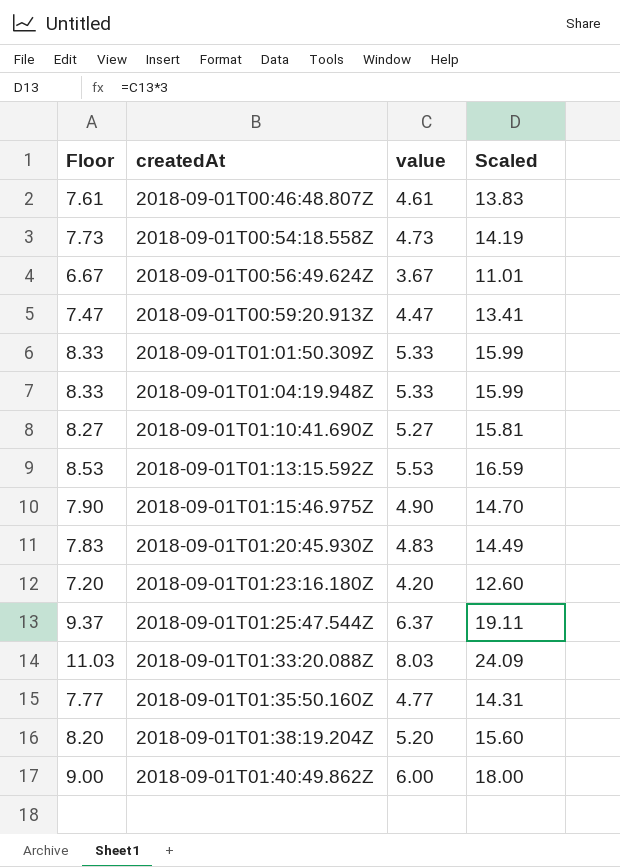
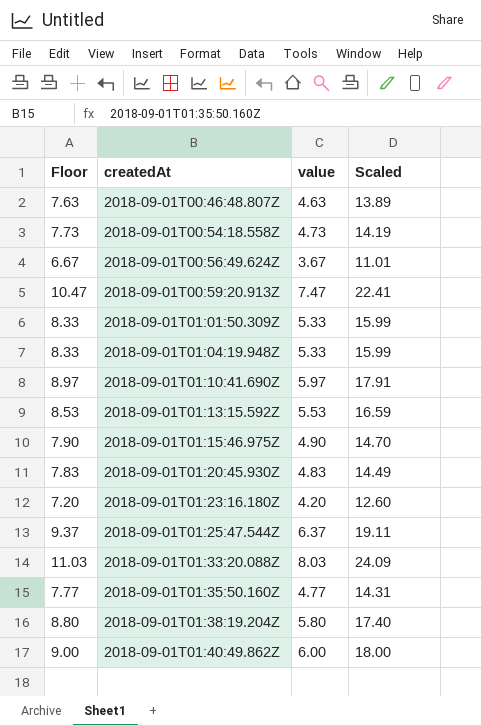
2018-09-01T00:46:48.807Z | Floor: 7.61 -> 7.63
2018-09-01T00:46:48.807Z | value: 4.61 -> 4.63
2018-09-01T00:46:48.807Z | Scaled: 13.83 -> 13.89
2018-09-01T00:59:20.913Z | Floor: 7.47 -> 10.47
2018-09-01T00:59:20.913Z | value: 4.47 -> 7.47
2018-09-01T00:59:20.913Z | Scaled: 13.41 -> 22.41
2018-09-01T01:10:41.690Z | Floor: 8.27 -> 8.97
2018-09-01T01:10:41.690Z | value: 5.27 -> 5.97
2018-09-01T01:10:41.690Z | Scaled: 15.81 -> 17.91
2018-09-01T01:38:19.204Z | Floor: 8.20 -> 8.80
2018-09-01T01:38:19.204Z | value: 5.20 -> 5.80
2018-09-01T01:38:19.204Z | Scaled: 15.60 -> 17.40

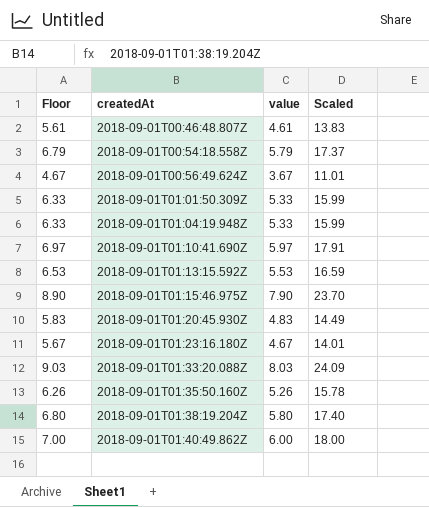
column Floor | formula: [value] + 3 -> [value] + 1
row 2018-09-01T00:59:20.913Z: 10.47 | 7.47 | 22.41 -> none
row 2018-09-01T01:25:47.544Z: 9.37 | 6.37 | 19.11 -> none
2018-09-01T00:46:48.807Z | value: 4.63 -> 4.61
2018-09-01T00:46:48.807Z | Scaled: 13.89 -> 13.83
2018-09-01T00:54:18.558Z | value: 4.73 -> 5.79
2018-09-01T00:54:18.558Z | Scaled: 14.19 -> 17.37
2018-09-01T01:15:46.975Z | value: 4.90 -> 7.90
2018-09-01T01:15:46.975Z | Scaled: 14.70 -> 23.70
2018-09-01T01:23:16.180Z | value: 4.20 -> 4.67
2018-09-01T01:23:16.180Z | Scaled: 12.60 -> 14.01
2018-09-01T01:35:50.160Z | value: 4.77 -> 5.26
2018-09-01T01:35:50.160Z | Scaled: 14.31 -> 15.78

